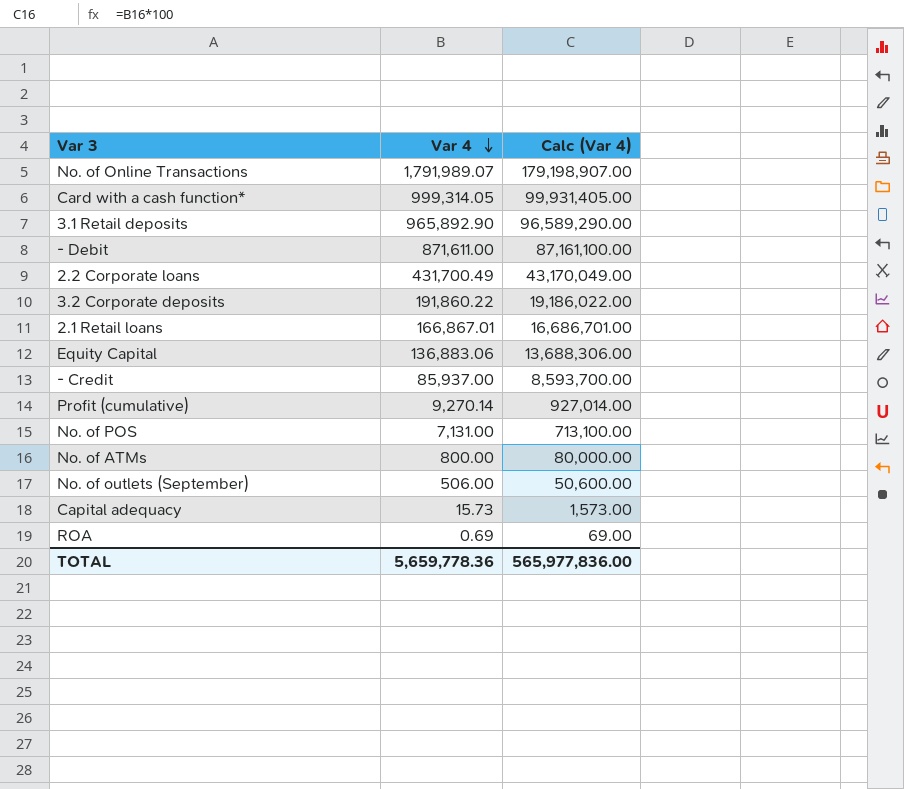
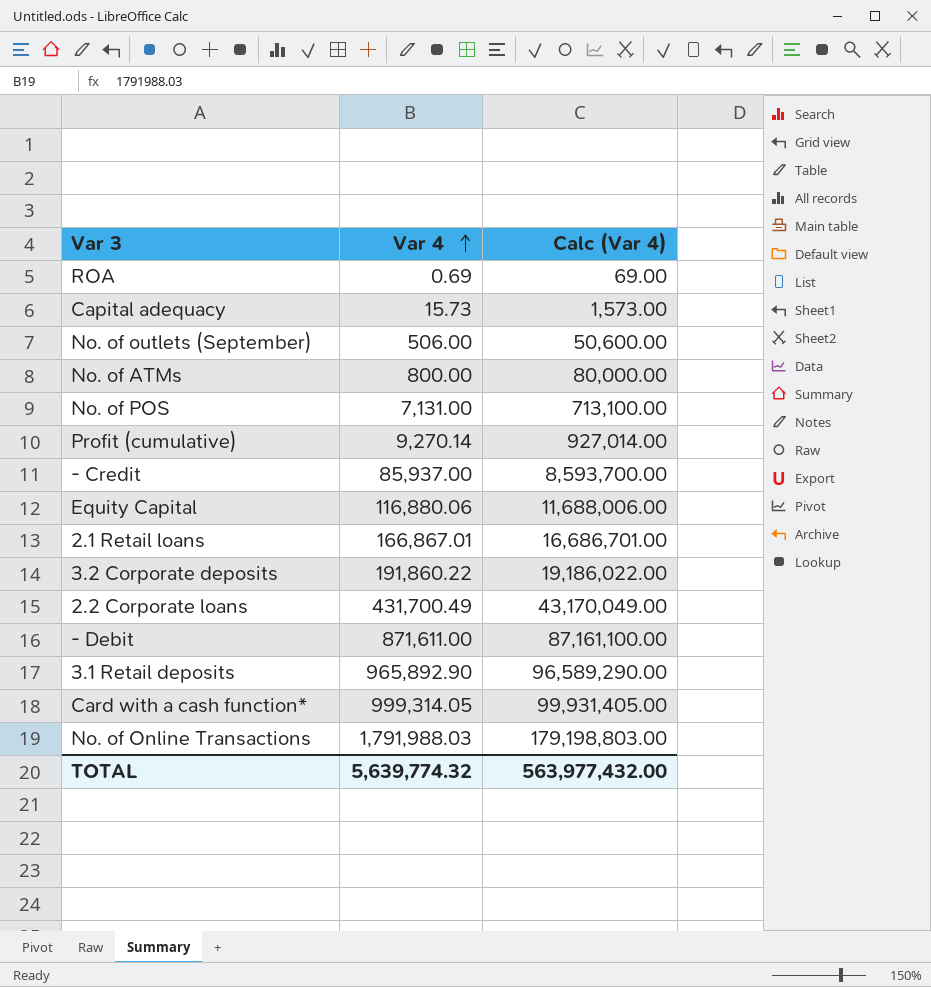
row order: Var 4 descending -> Var 4 ascending
Equity Capital | Var 4: 136,883.06 -> 116,880.06
Equity Capital | Calc (Var 4): 13,688,306.00 -> 11,688,006.00
No. of Online Transactions | Var 4: 1,791,989.07 -> 1,791,988.03
No. of Online Transactions | Calc (Var 4): 179,198,907.00 -> 179,198,803.00
TOTAL | Var 4: 5,659,778.36 -> 5,639,774.32
TOTAL | Calc (Var 4): 565,977,836.00 -> 563,977,432.00

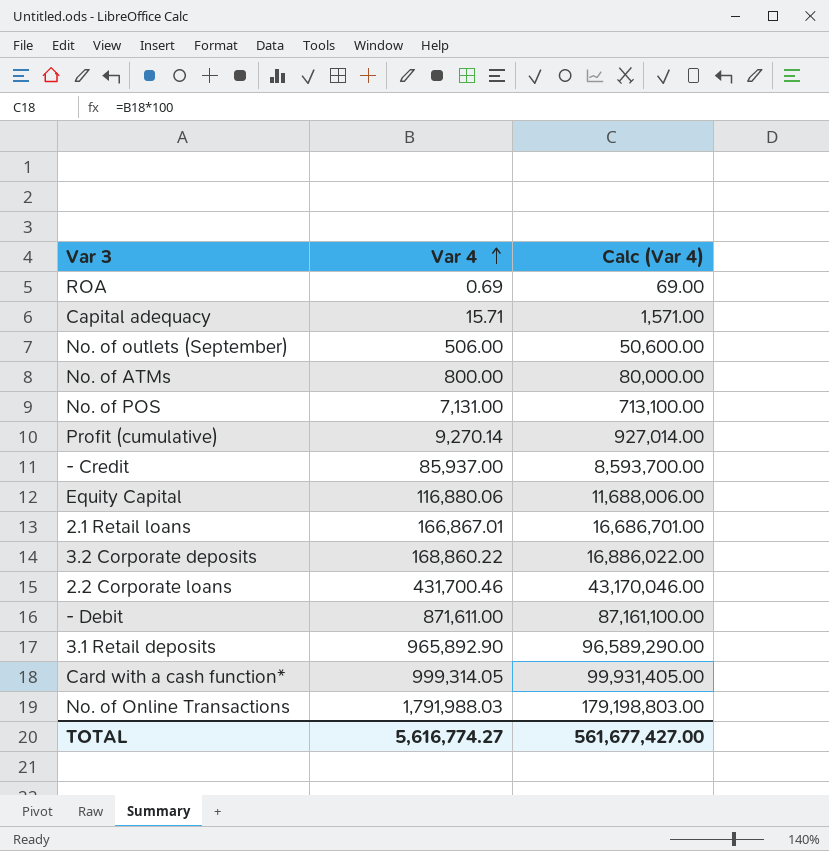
Capital adequacy | Var 4: 15.73 -> 15.71
Capital adequacy | Calc (Var 4): 1,573.00 -> 1,571.00
3.2 Corporate deposits | Var 4: 191,860.22 -> 168,860.22
3.2 Corporate deposits | Calc (Var 4): 19,186,022.00 -> 16,886,022.00
2.2 Corporate loans | Var 4: 431,700.49 -> 431,700.46
2.2 Corporate loans | Calc (Var 4): 43,170,049.00 -> 43,170,046.00
TOTAL | Var 4: 5,639,774.32 -> 5,616,774.27
TOTAL | Calc (Var 4): 563,977,432.00 -> 561,677,427.00

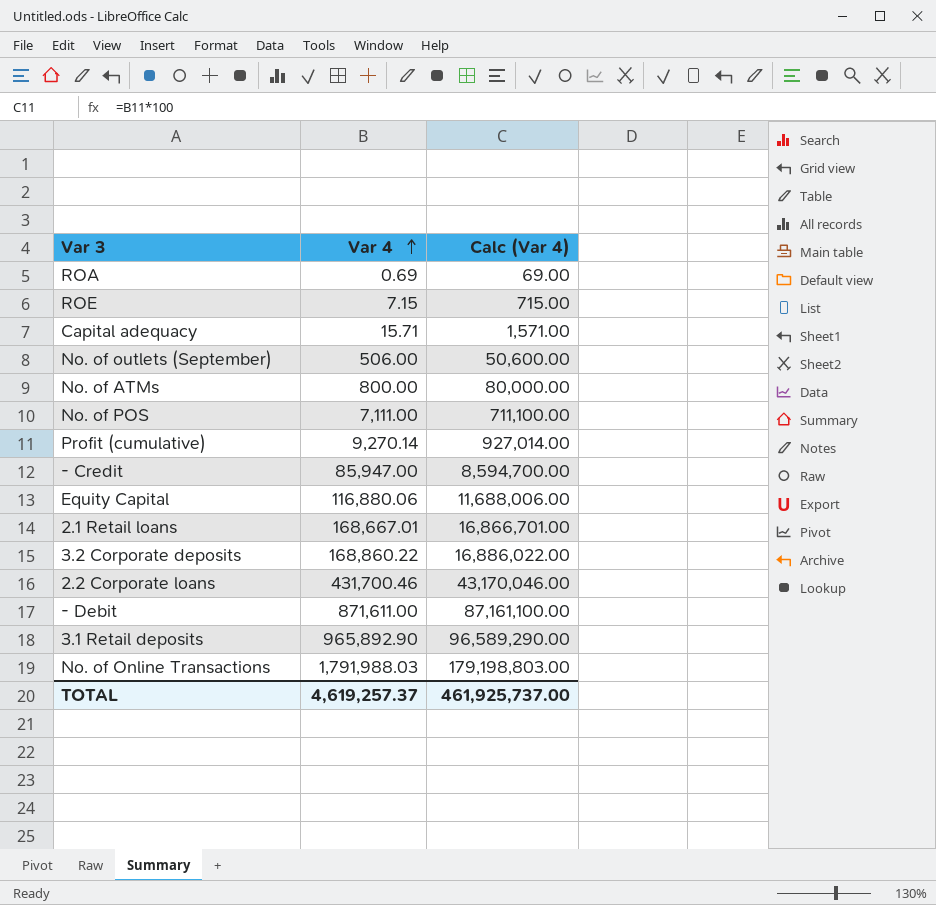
row Card with a cash function*: 999,314.05 | 99,931,405.00 -> none
row ROE: none -> 7.15 | 715.00
No. of POS | Var 4: 7,131.00 -> 7,111.00
No. of POS | Calc (Var 4): 713,100.00 -> 711,100.00
- Credit | Var 4: 85,937.00 -> 85,947.00
- Credit | Calc (Var 4): 8,593,700.00 -> 8,594,700.00
2.1 Retail loans | Var 4: 166,867.01 -> 168,667.01
2.1 Retail loans | Calc (Var 4): 16,686,701.00 -> 16,866,701.00
TOTAL | Var 4: 5,616,774.27 -> 4,619,257.37
TOTAL | Calc (Var 4): 561,677,427.00 -> 461,925,737.00

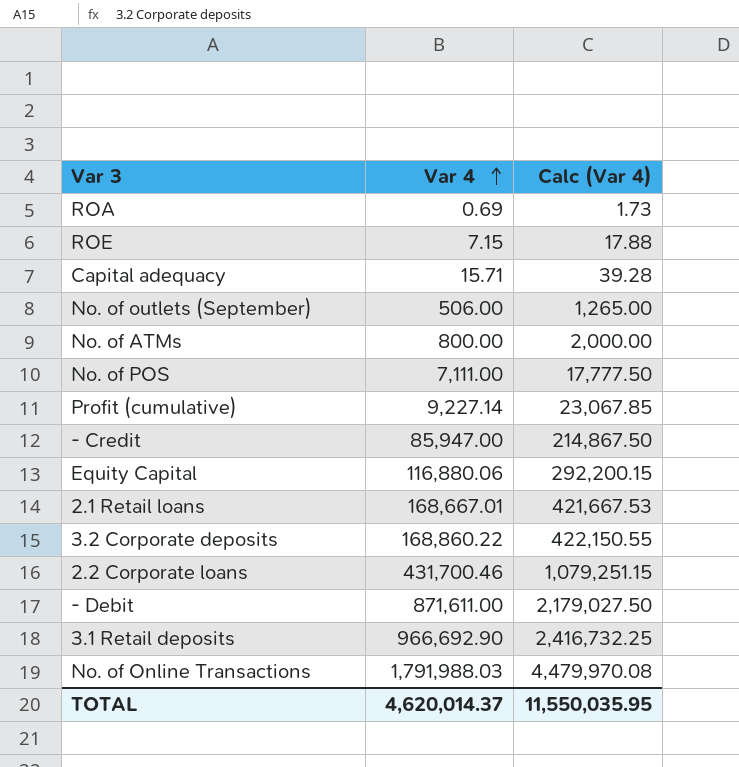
column Calc (Var 4) | formula: [Var 4] * 100 -> [Var 4] * 2.5
Profit (cumulative) | Var 4: 9,270.14 -> 9,227.14
3.1 Retail deposits | Var 4: 965,892.90 -> 966,692.90
TOTAL | Var 4: 4,619,257.37 -> 4,620,014.37
TOTAL | Calc (Var 4): 461,925,737.00 -> 11,550,035.95

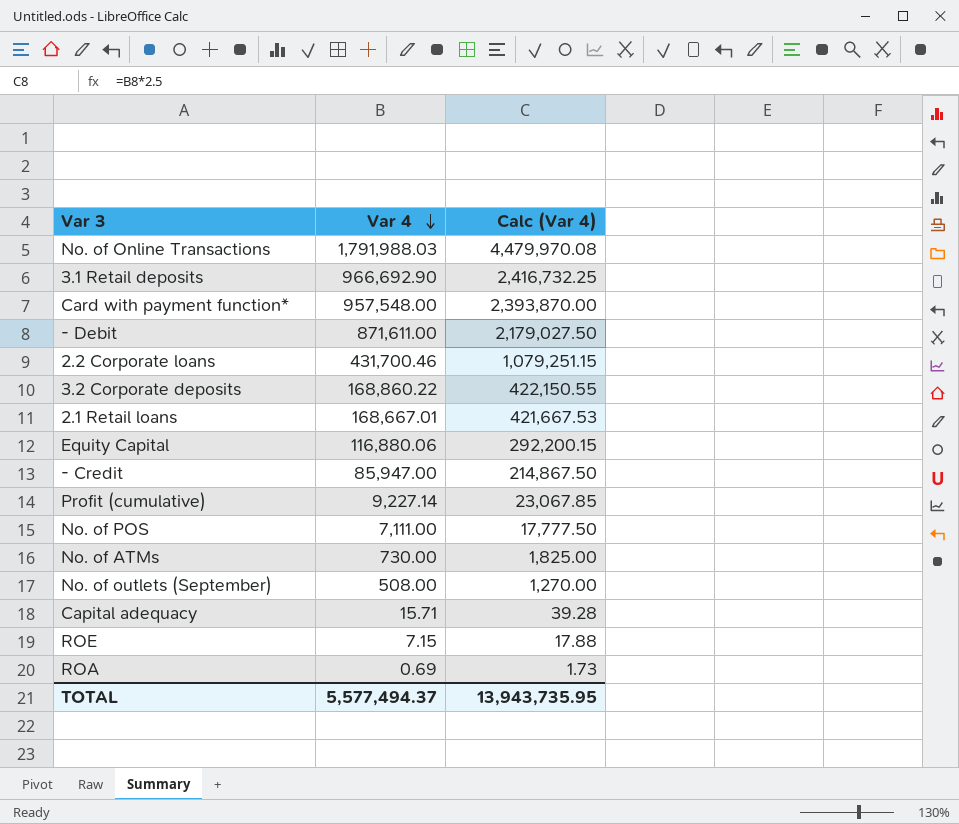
row order: Var 4 ascending -> Var 4 descending
row Card with payment function*: none -> 957,548.00 | 2,393,870.00
No. of ATMs | Var 4: 800.00 -> 730.00
No. of ATMs | Calc (Var 4): 2,000.00 -> 1,825.00
No. of outlets (September) | Var 4: 506.00 -> 508.00
No. of outlets (September) | Calc (Var 4): 1,265.00 -> 1,270.00
TOTAL | Var 4: 4,620,014.37 -> 5,577,494.37
TOTAL | Calc (Var 4): 11,550,035.95 -> 13,943,735.95

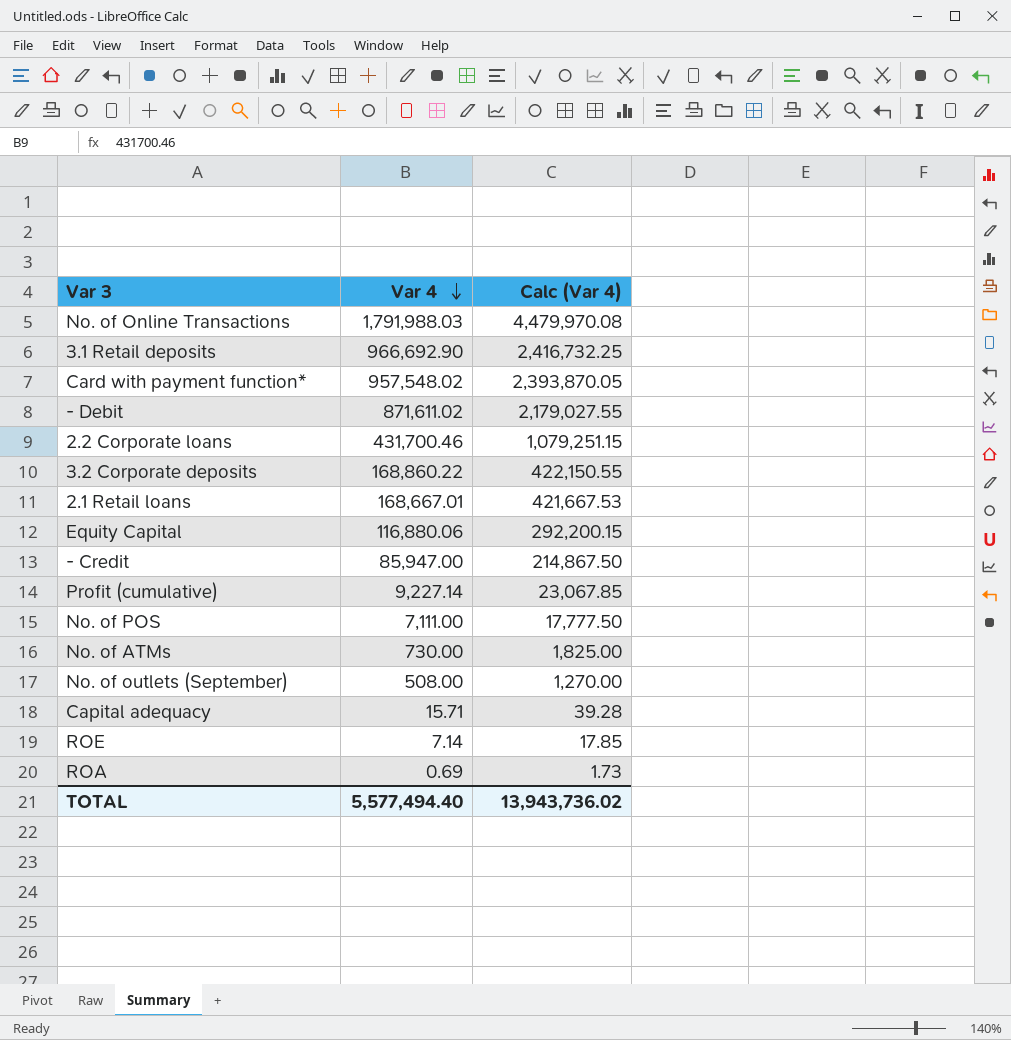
Card with payment function* | Var 4: 957,548.00 -> 957,548.02
Card with payment function* | Calc (Var 4): 2,393,870.00 -> 2,393,870.05
- Debit | Var 4: 871,611.00 -> 871,611.02
- Debit | Calc (Var 4): 2,179,027.50 -> 2,179,027.55
ROE | Var 4: 7.15 -> 7.14
ROE | Calc (Var 4): 17.88 -> 17.85
TOTAL | Var 4: 5,577,494.37 -> 5,577,494.40
TOTAL | Calc (Var 4): 13,943,735.95 -> 13,943,736.02

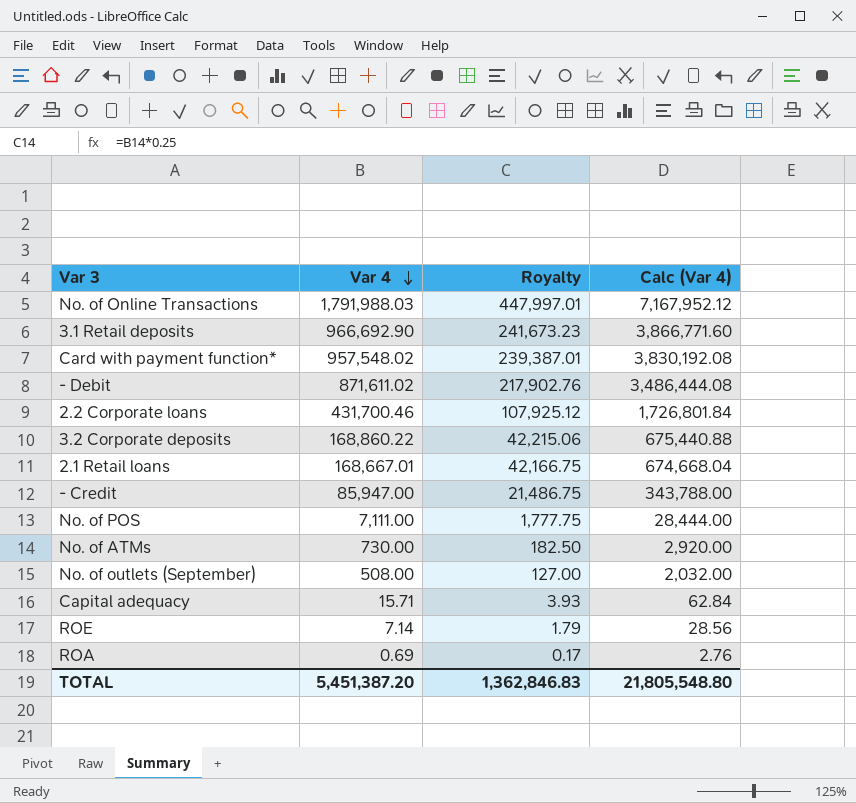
column Royalty | formula: none -> [Var 4] * 0.25
column Calc (Var 4) | formula: [Var 4] * 2.5 -> [Var 4] * 4
row Equity Capital: 116,880.06 | 292,200.15 -> none
row Profit (cumulative): 9,227.14 | 23,067.85 -> none
TOTAL | Var 4: 5,577,494.40 -> 5,451,387.20
TOTAL | Calc (Var 4): 13,943,736.02 -> 21,805,548.80

